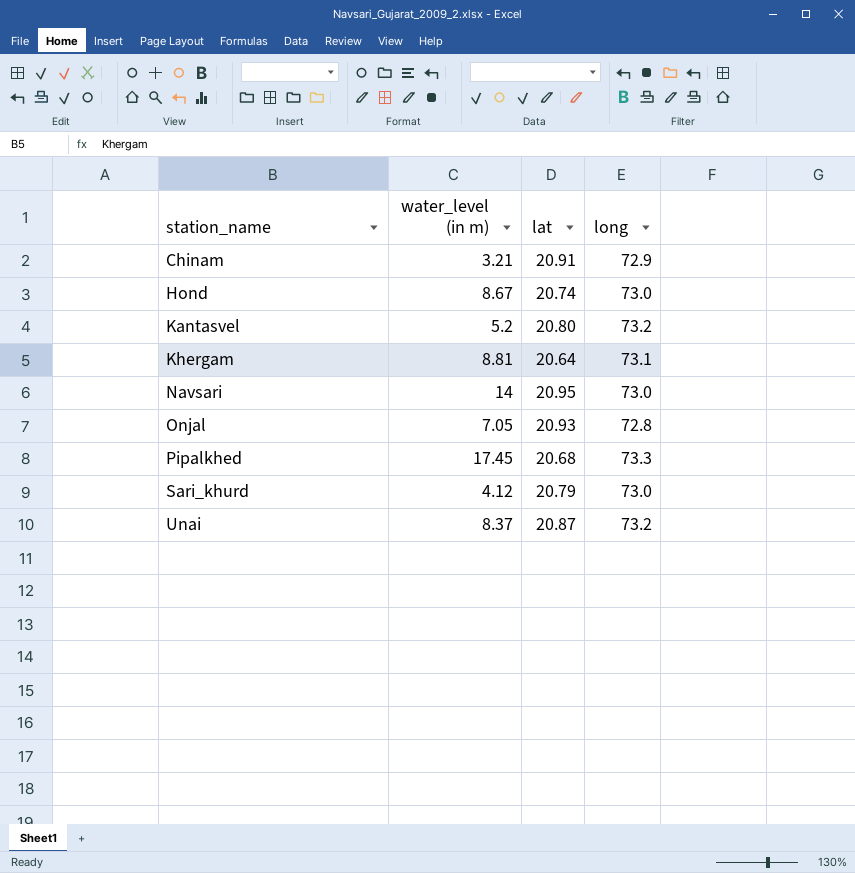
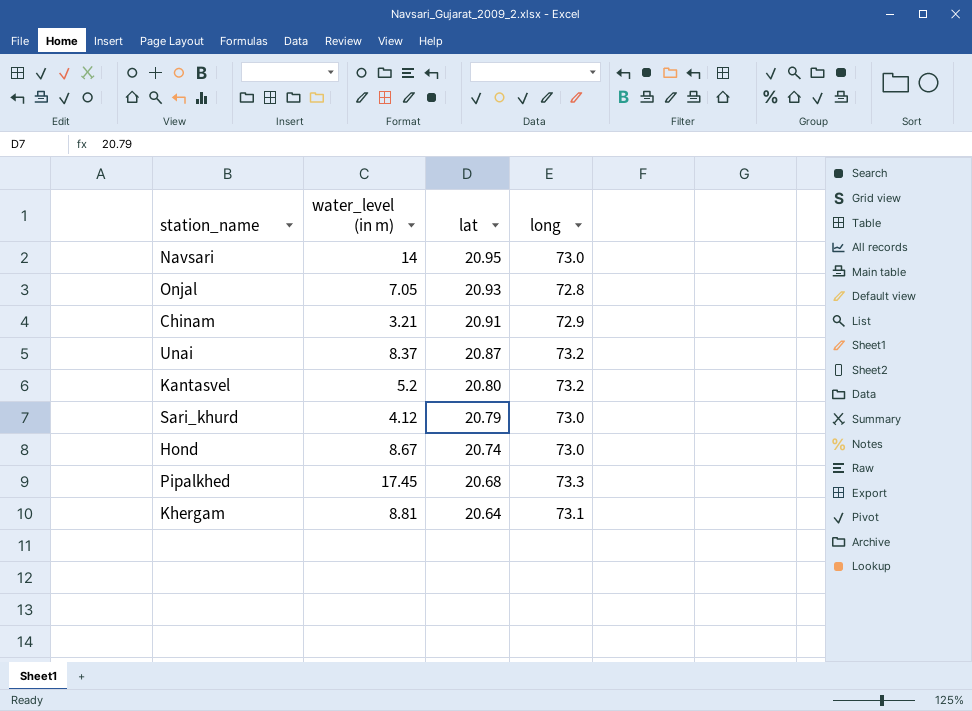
row order: station_name ascending -> lat descending

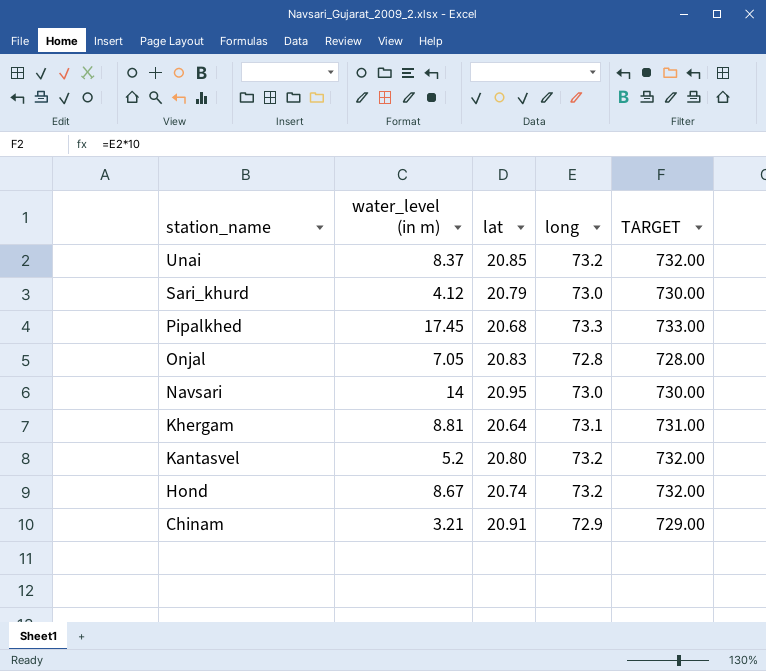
row order: lat descending -> station_name descending
column TARGET | formula: none -> [long] * 10
Unai | lat: 20.87 -> 20.85
Onjal | lat: 20.93 -> 20.83
Hond | long: 73.0 -> 73.2

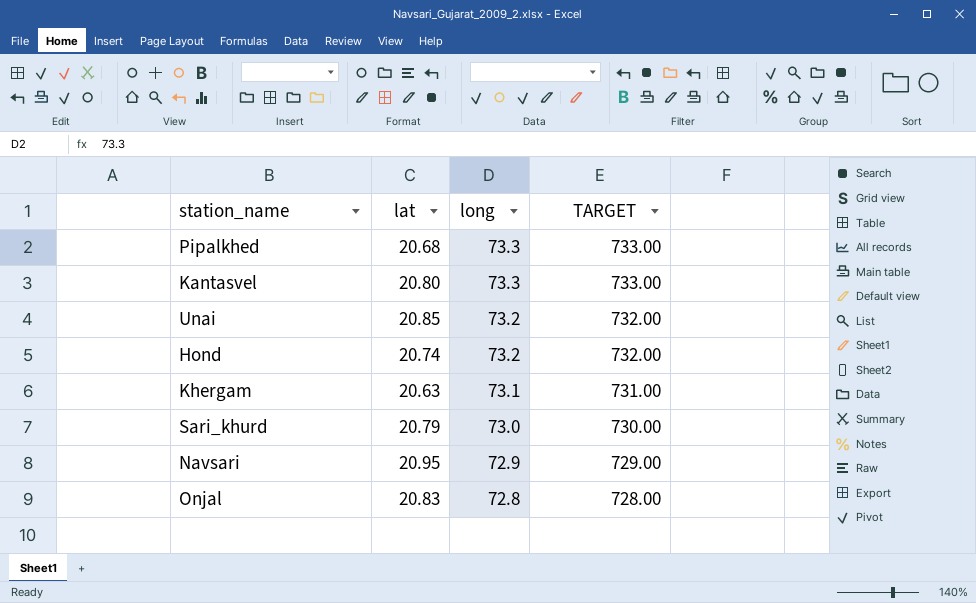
row order: station_name descending -> long descending
column water_level (in m) | position: 2 -> none
row Chinam: 3.21 | 20.91 | 72.9 | 729.00 -> none
Kantasvel | long: 73.2 -> 73.3
Kantasvel | TARGET: 732.00 -> 733.00
Khergam | lat: 20.64 -> 20.63
Navsari | long: 73.0 -> 72.9
Navsari | TARGET: 730.00 -> 729.00

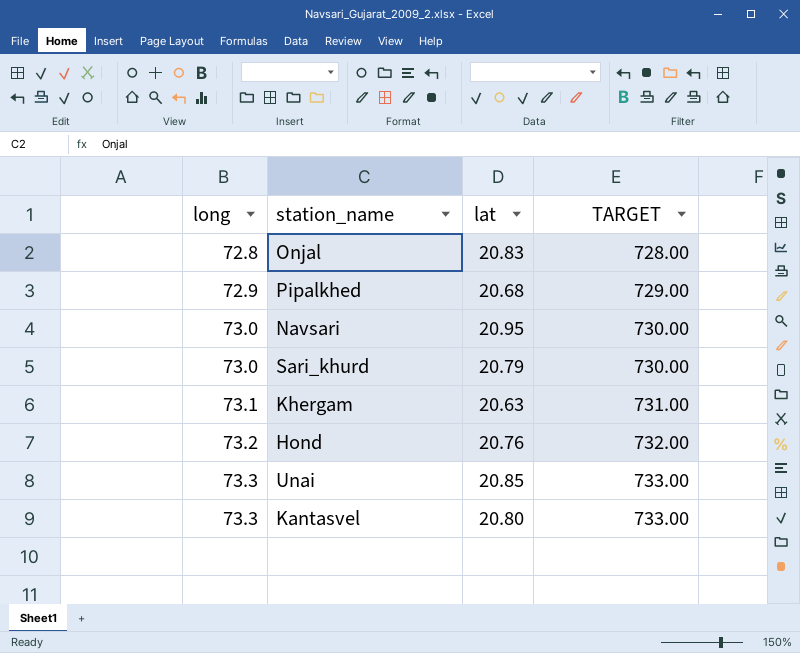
row order: long descending -> long ascending
column long | position: 3 -> 1
Pipalkhed | long: 73.3 -> 72.9
Pipalkhed | TARGET: 733.00 -> 729.00
Navsari | long: 72.9 -> 73.0
Navsari | TARGET: 729.00 -> 730.00
Hond | lat: 20.74 -> 20.76
Unai | long: 73.2 -> 73.3
Unai | TARGET: 732.00 -> 733.00

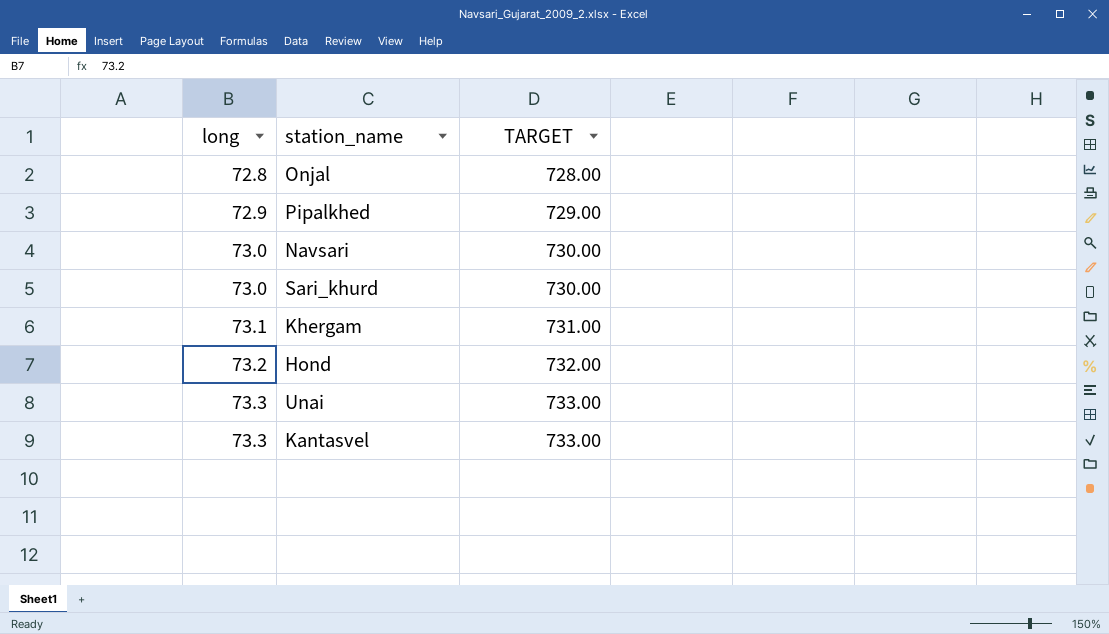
column lat | position: 3 -> none

